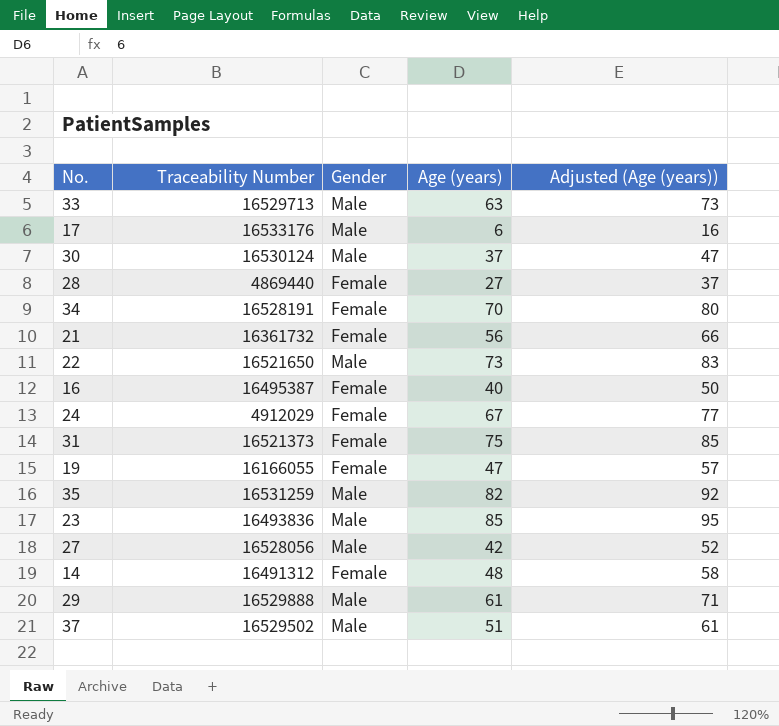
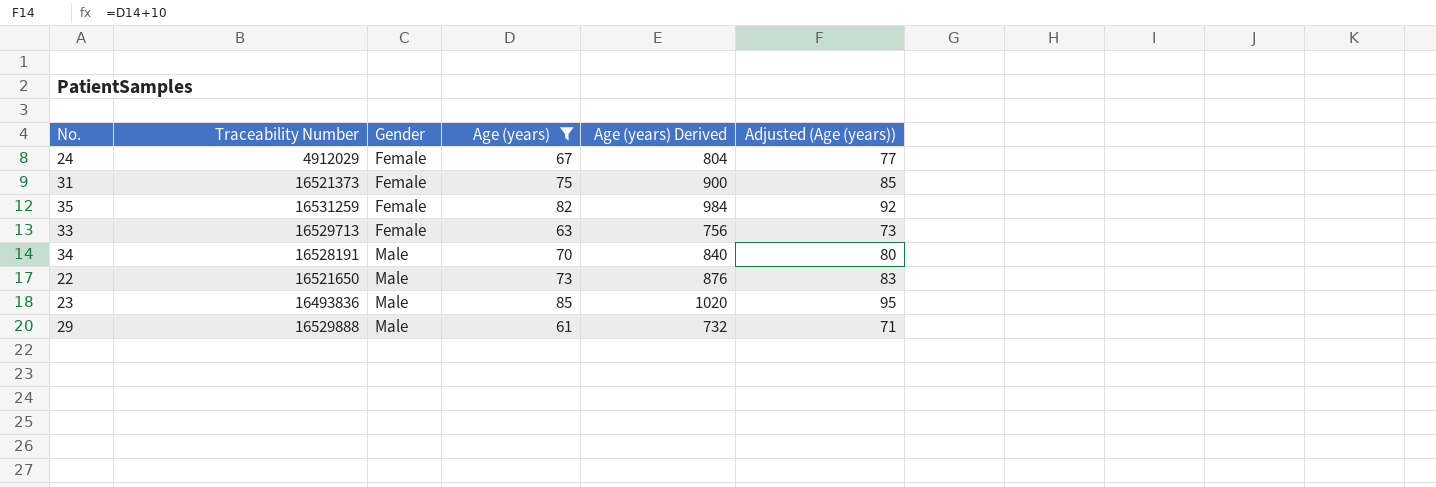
filter: none -> Age (years) >= 61
row order: none -> Gender ascending
column Age (years) Derived | formula: none -> [Age (years)] * 12
35 | Gender: Male -> Female
33 | Gender: Male -> Female
34 | Gender: Female -> Male

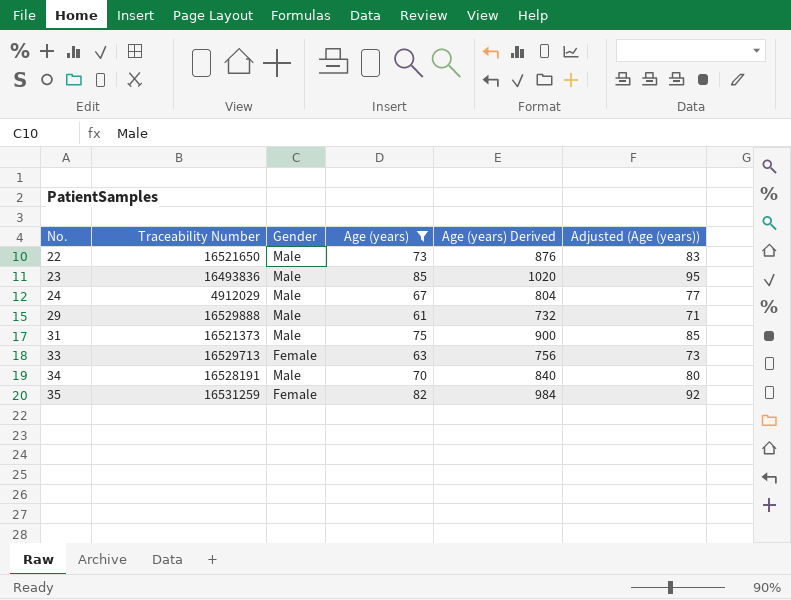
row order: Gender ascending -> No. ascending
24 | Gender: Female -> Male
31 | Gender: Female -> Male

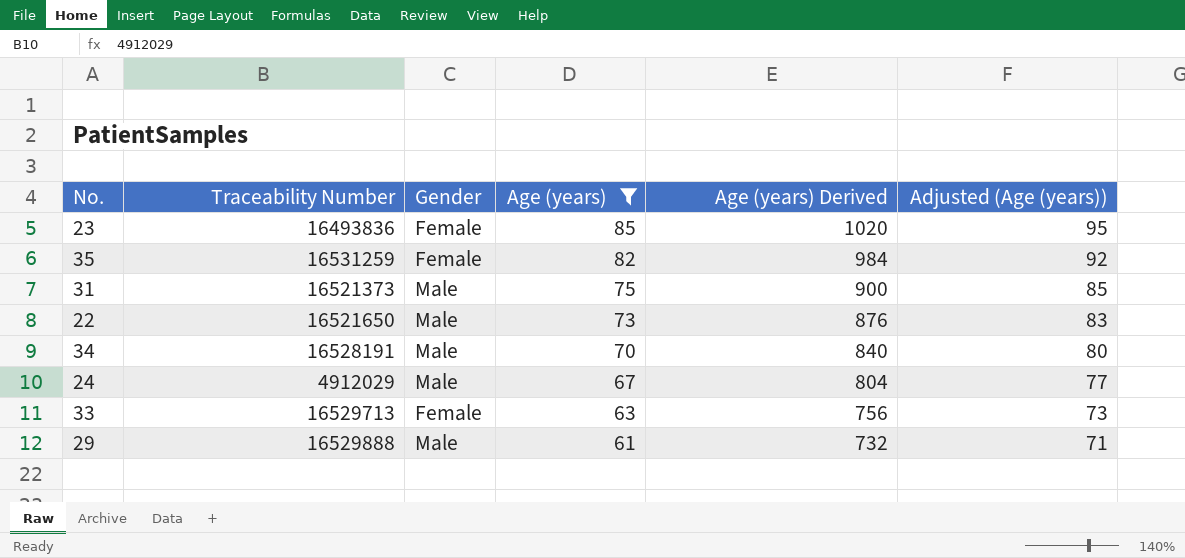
row order: No. ascending -> Age (years) descending
23 | Gender: Male -> Female

